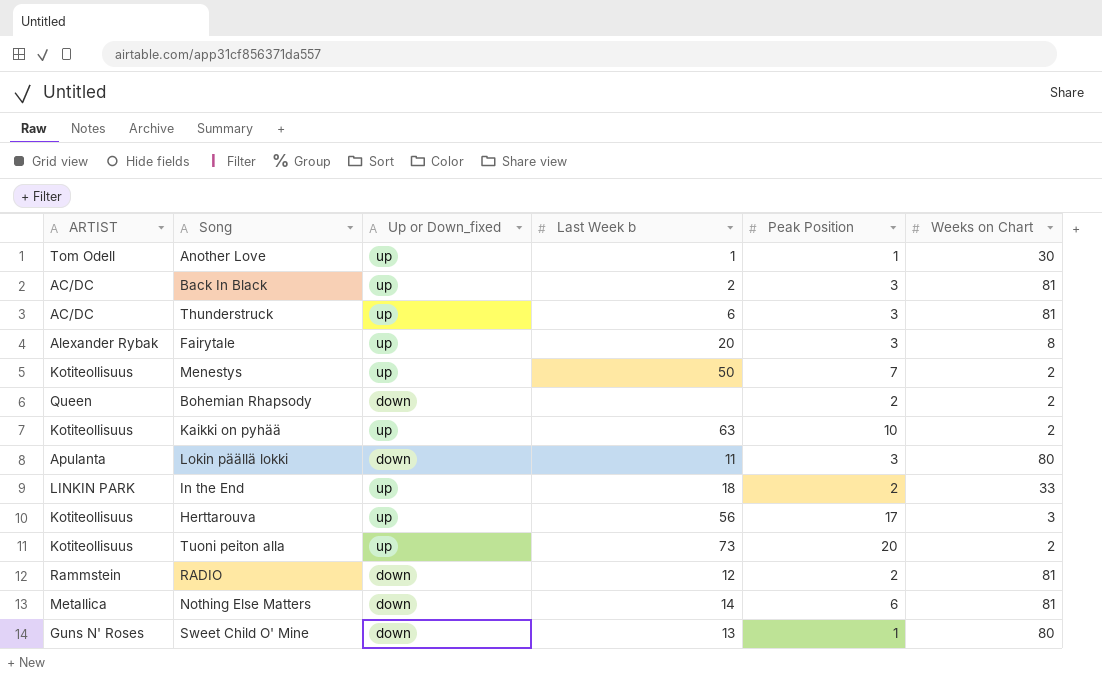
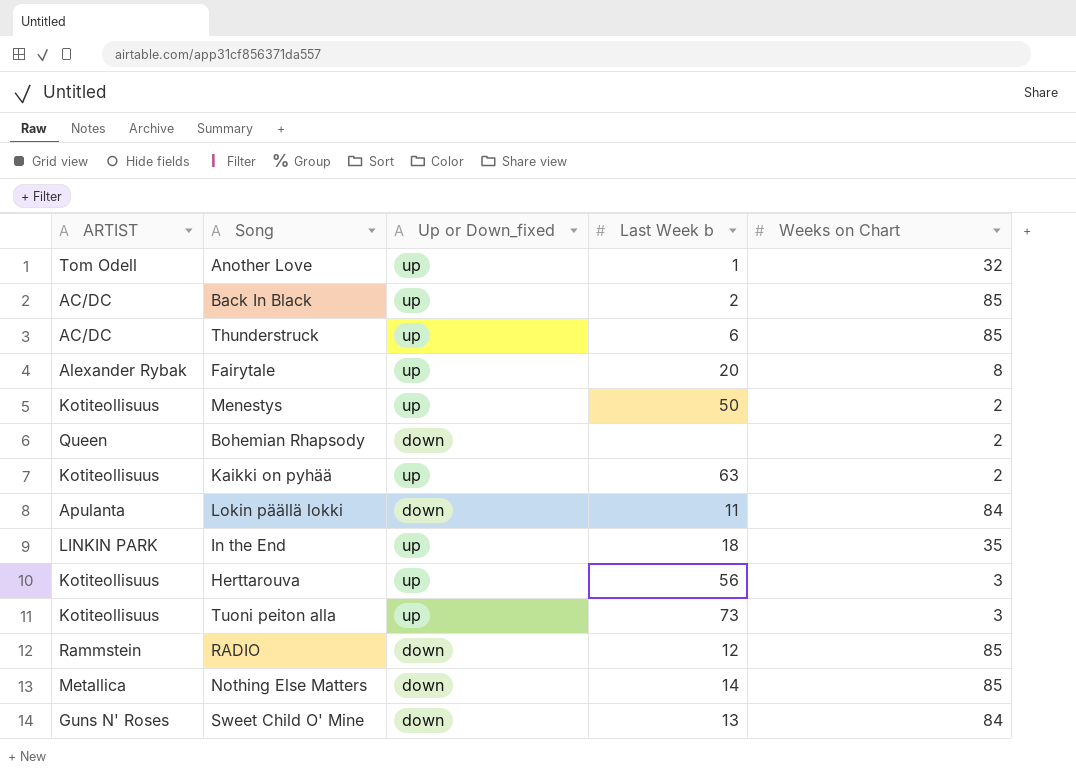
column Peak Position | position: 5 -> none
Another Love | Weeks on Chart: 30 -> 32
Back In Black | Weeks on Chart: 81 -> 85
Thunderstruck | Weeks on Chart: 81 -> 85
Lokin päällä lokki | Weeks on Chart: 80 -> 84
In the End | Weeks on Chart: 33 -> 35
Tuoni peiton alla | Weeks on Chart: 2 -> 3
RADIO | Weeks on Chart: 81 -> 85
Nothing Else Matters | Weeks on Chart: 81 -> 85
Sweet Child O' Mine | Weeks on Chart: 80 -> 84

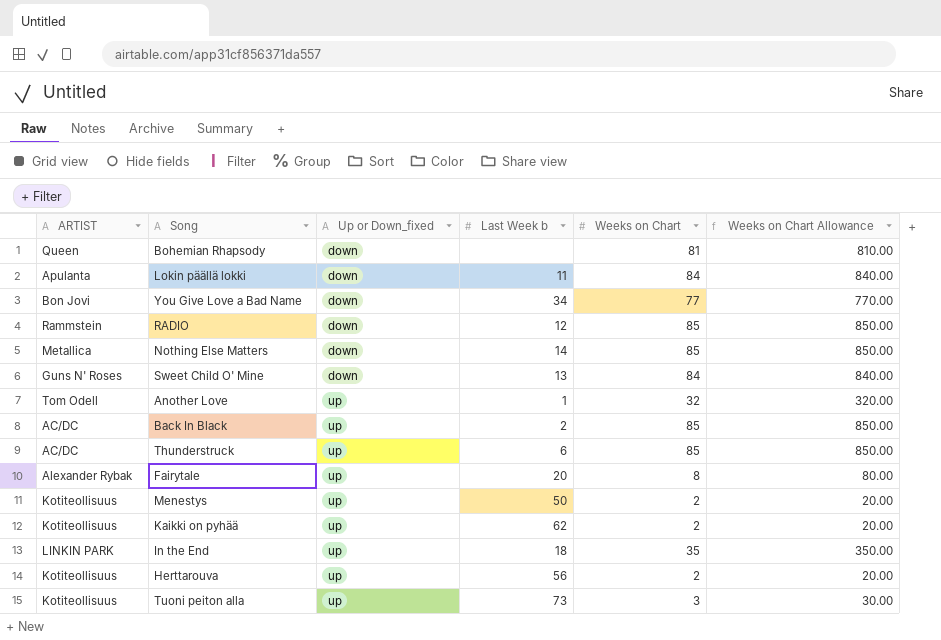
row order: none -> Up or Down_fixed ascending
column Weeks on Chart Allowance | formula: none -> [Weeks on Chart] * 10
Bohemian Rhapsody | Weeks on Chart: 2 -> 81
row You Give Love a Bad Name: none -> Bon Jovi | down | 34 | 77 | 770.00
Kaikki on pyhää | Last Week b: 63 -> 62
Herttarouva | Weeks on Chart: 3 -> 2

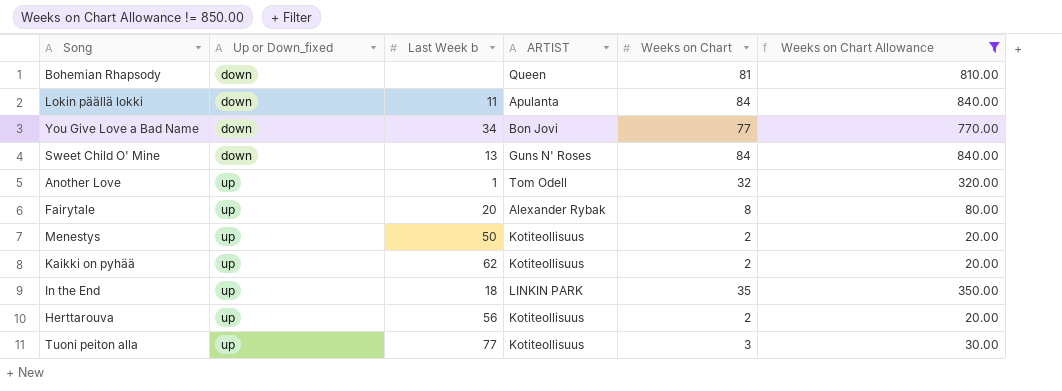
filter: none -> Weeks on Chart Allowance != 850.00
column ARTIST | position: 1 -> 4
Tuoni peiton alla | Last Week b: 73 -> 77

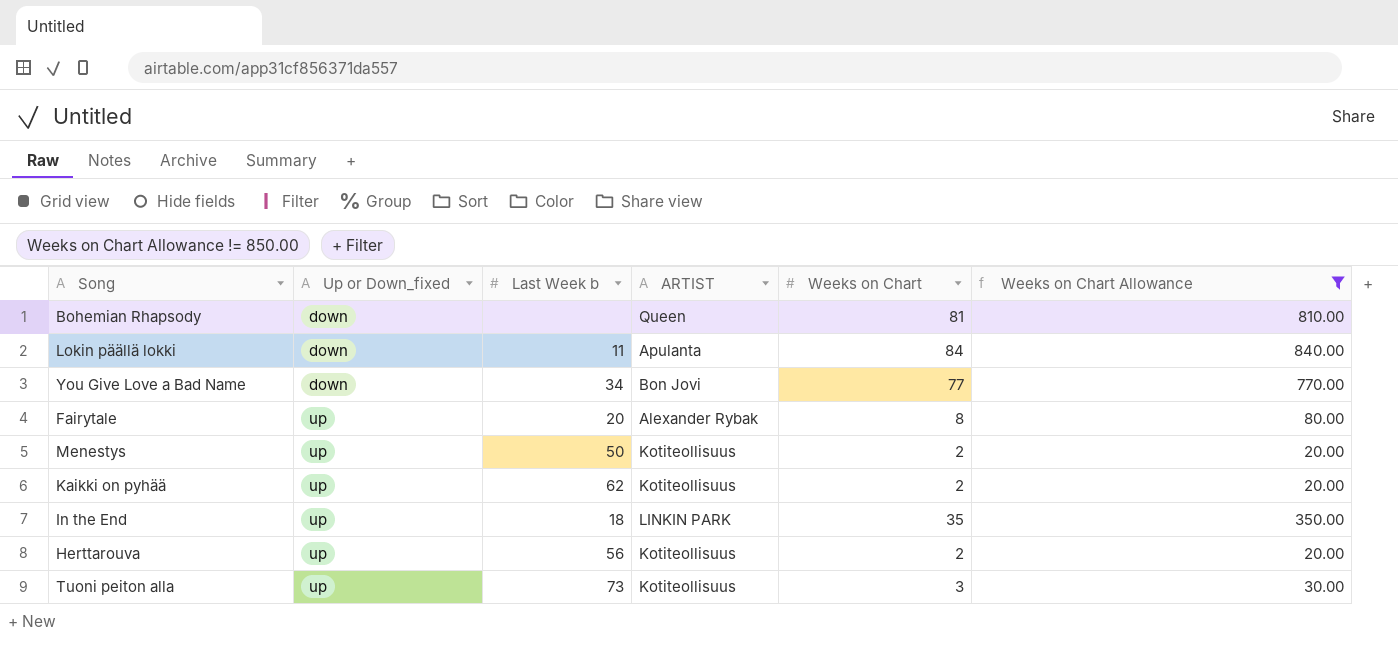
row Sweet Child O' Mine: down | 13 | Guns N' Roses | 84 | 840.00 -> none
row Another Love: up | 1 | Tom Odell | 32 | 320.00 -> none
Tuoni peiton alla | Last Week b: 77 -> 73

